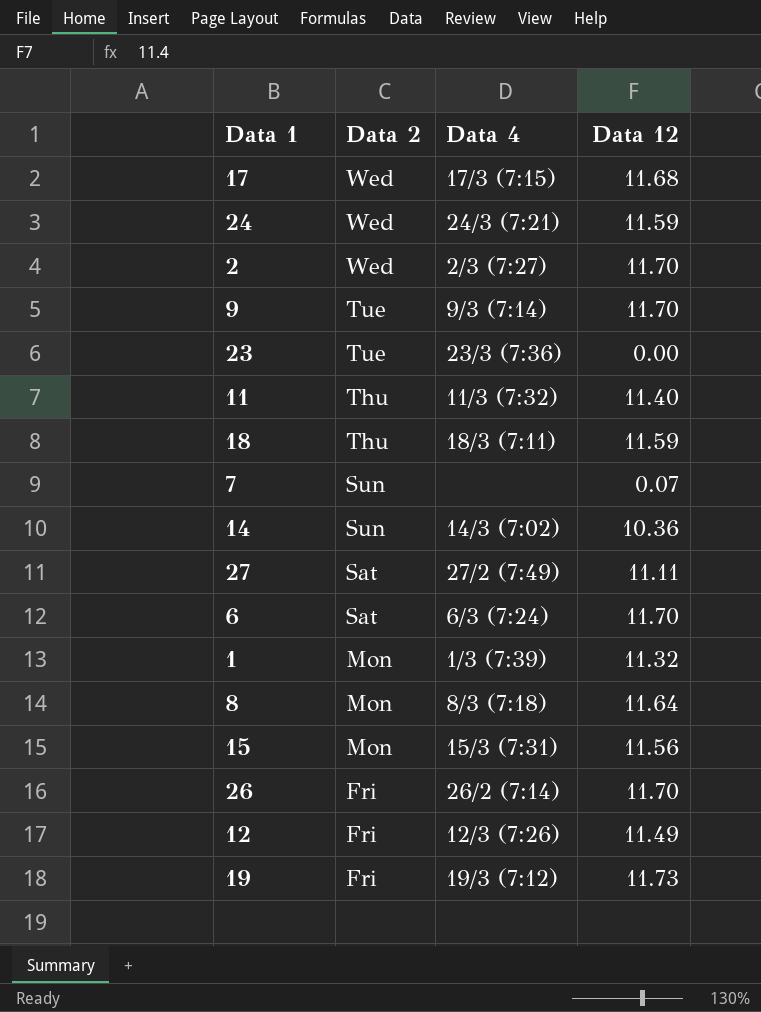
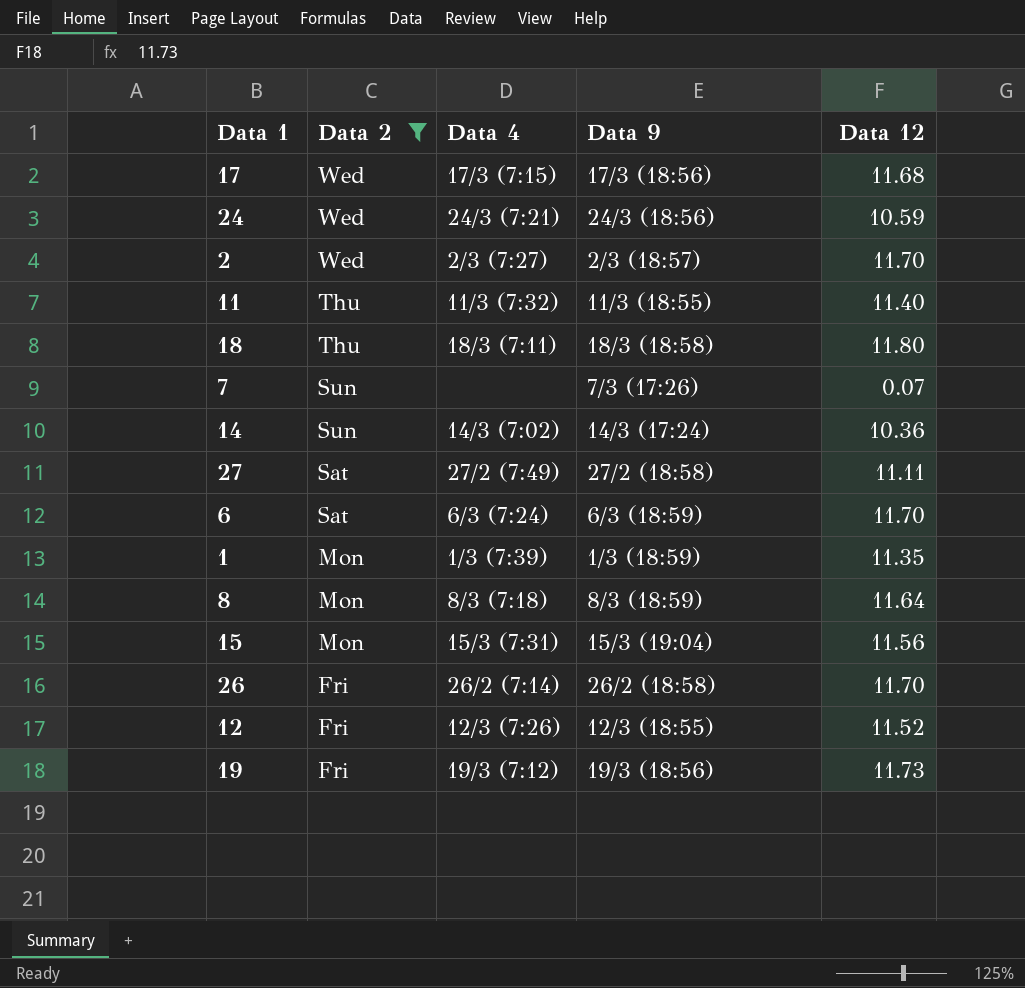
filter: none -> Data 2 != Tue
column Data 9 | position: none -> 4
24 | Data 12: 11.59 -> 10.59
18 | Data 12: 11.59 -> 11.80
1 | Data 12: 11.32 -> 11.35
12 | Data 12: 11.49 -> 11.52

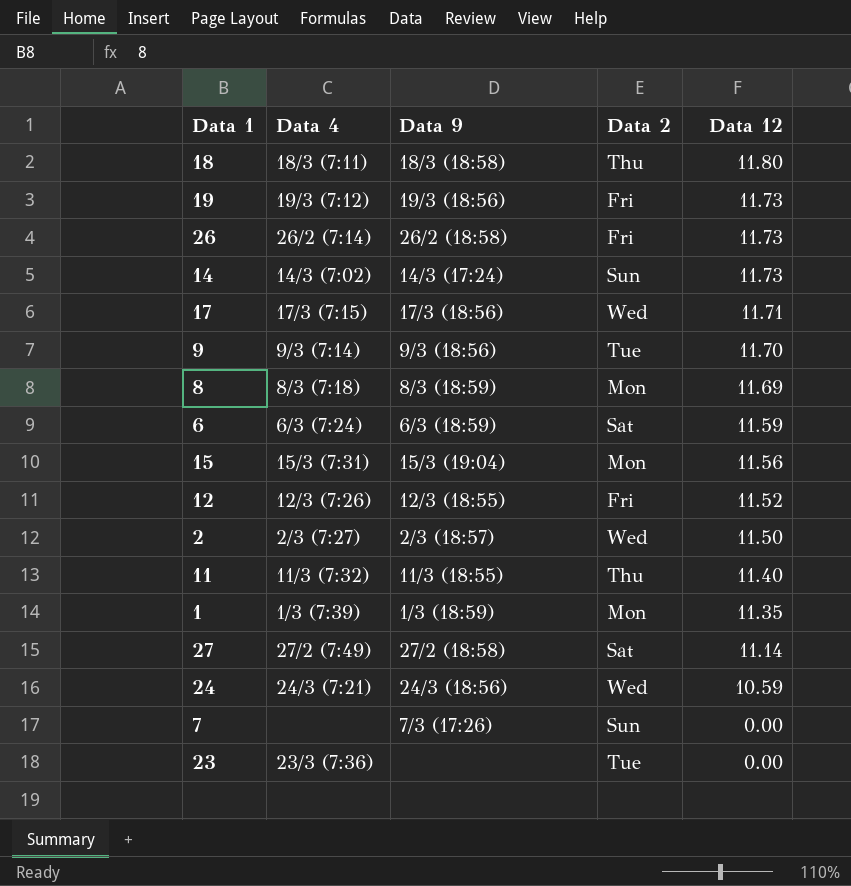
filter: Data 2 != Tue -> none
row order: Data 2 descending -> Data 12 descending
column Data 2 | position: 2 -> 4
26 | Data 12: 11.70 -> 11.73
14 | Data 12: 10.36 -> 11.73
17 | Data 12: 11.68 -> 11.71
8 | Data 12: 11.64 -> 11.69
6 | Data 12: 11.70 -> 11.59
2 | Data 12: 11.70 -> 11.50
27 | Data 12: 11.11 -> 11.14
7 | Data 12: 0.07 -> 0.00

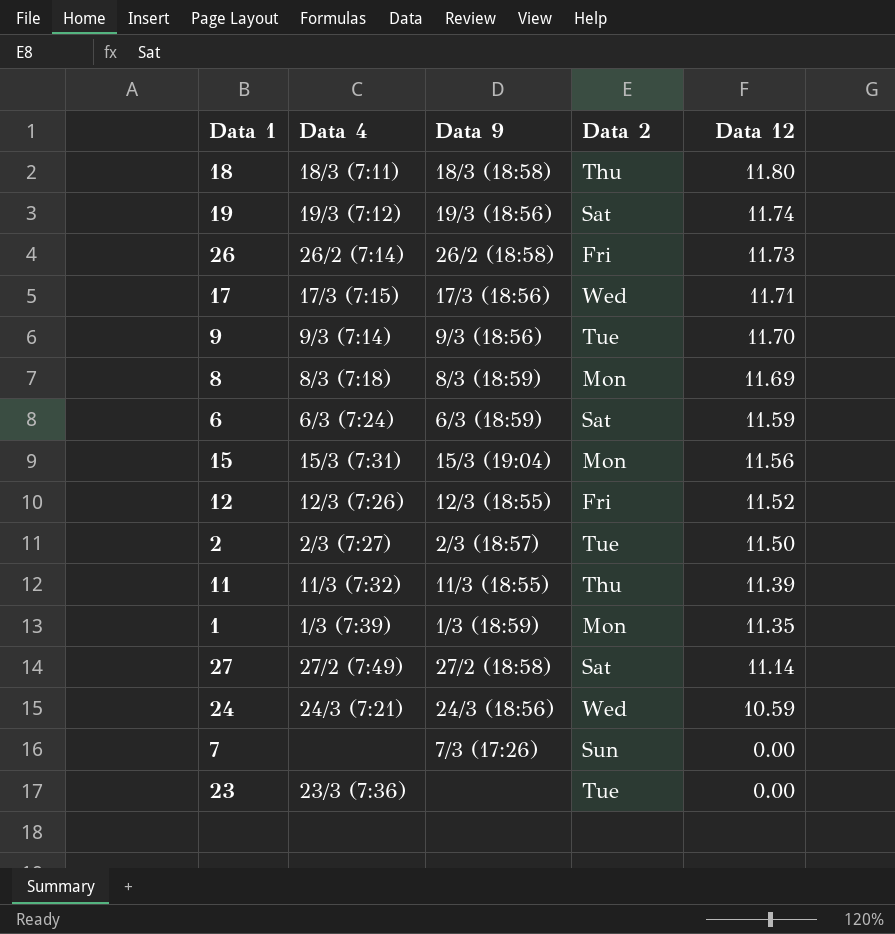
row 14: 14/3 (7:02) | 14/3 (17:24) | Sun | 11.73 -> none
19 | Data 2: Fri -> Sat
19 | Data 12: 11.73 -> 11.74
2 | Data 2: Wed -> Tue
11 | Data 12: 11.40 -> 11.39

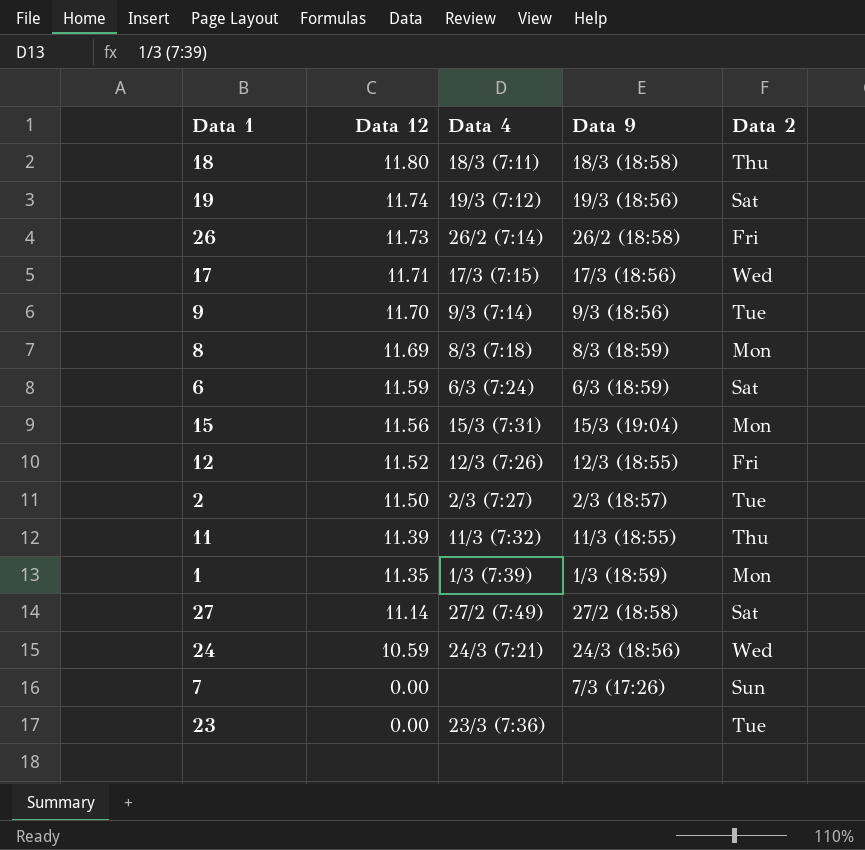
column Data 12 | position: 5 -> 2

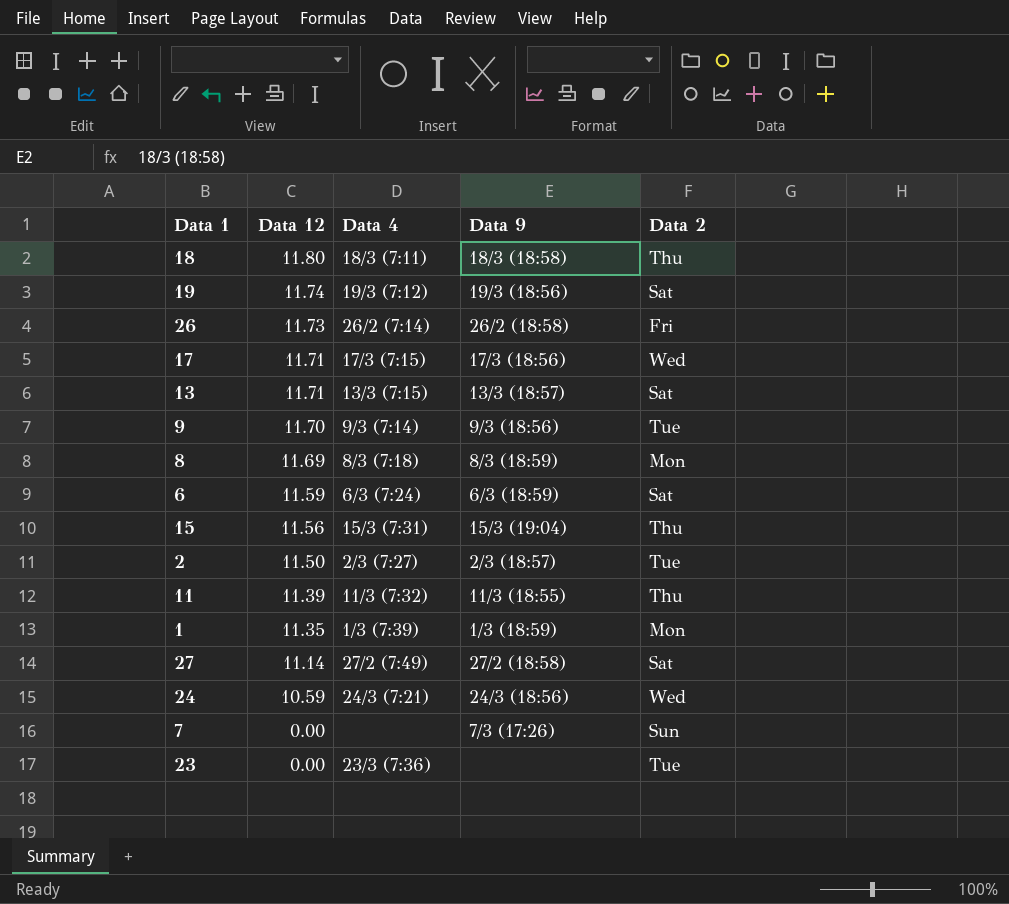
row 12: 11.52 | 12/3 (7:26) | 12/3 (18:55) | Fri -> none
row 13: none -> 11.71 | 13/3 (7:15) | 13/3 (18:57) | Sat
15 | Data 2: Mon -> Thu

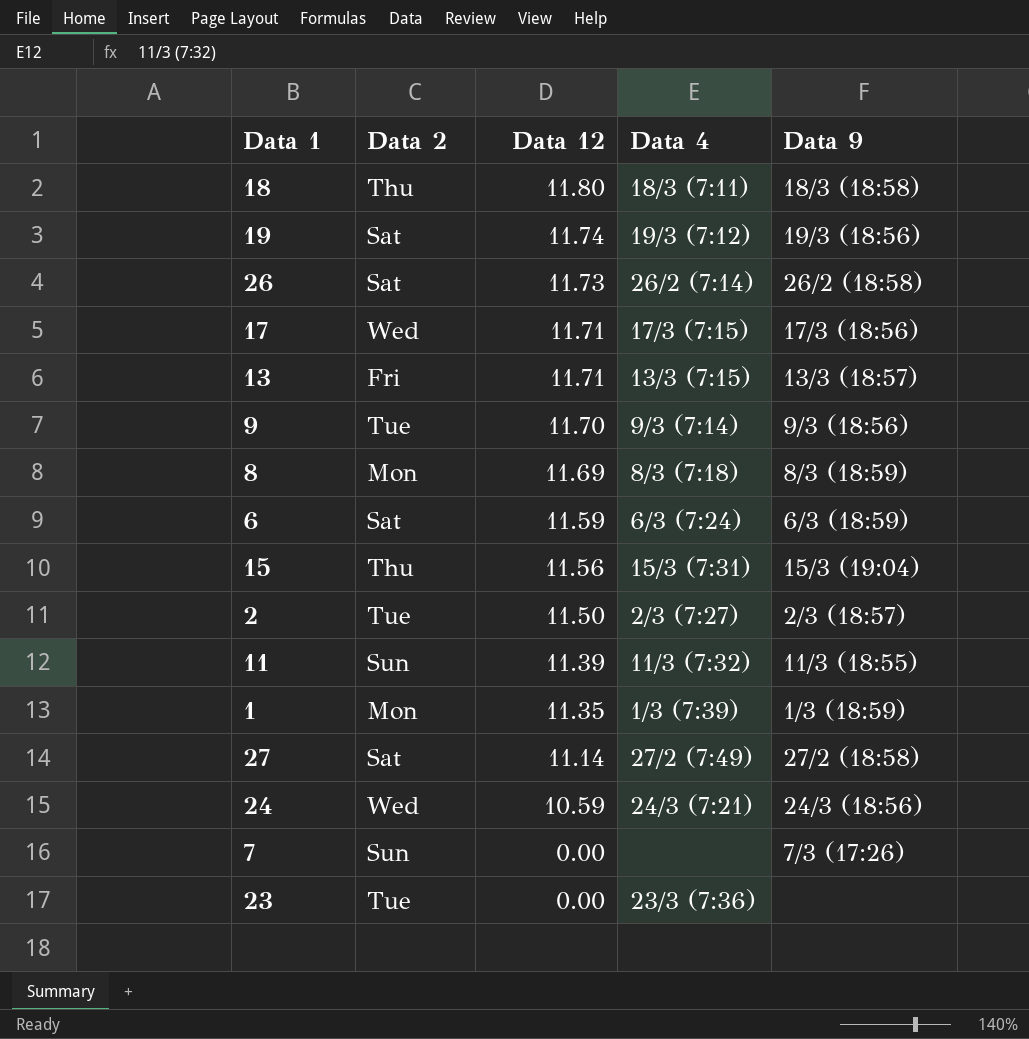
column Data 2 | position: 5 -> 2
26 | Data 2: Fri -> Sat
13 | Data 2: Sat -> Fri
11 | Data 2: Thu -> Sun

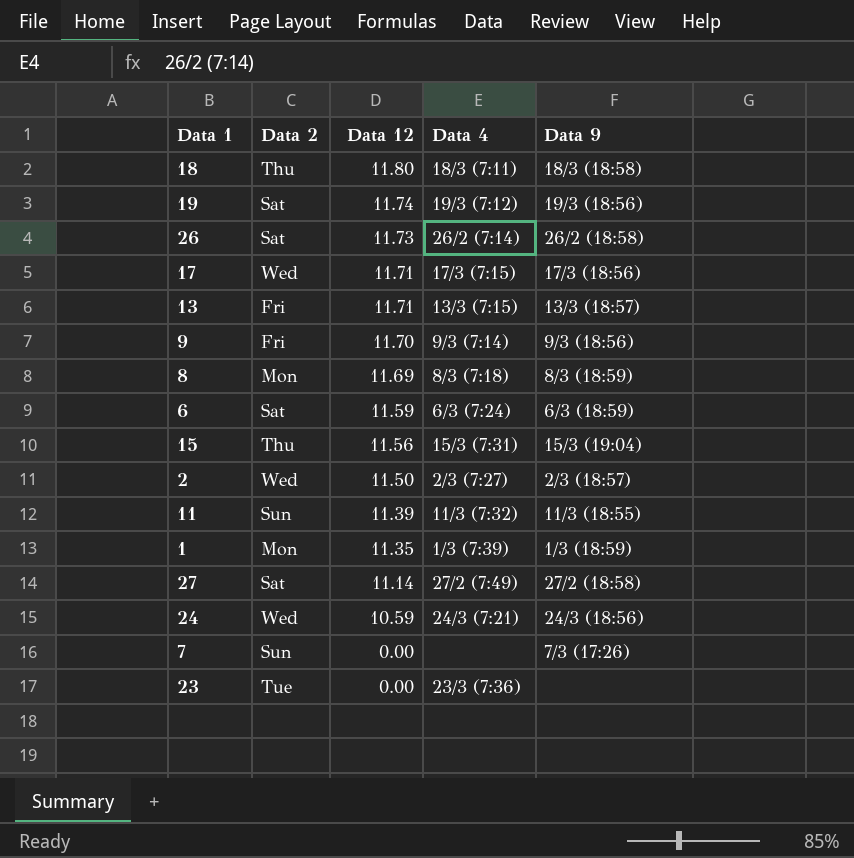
9 | Data 2: Tue -> Fri
2 | Data 2: Tue -> Wed

